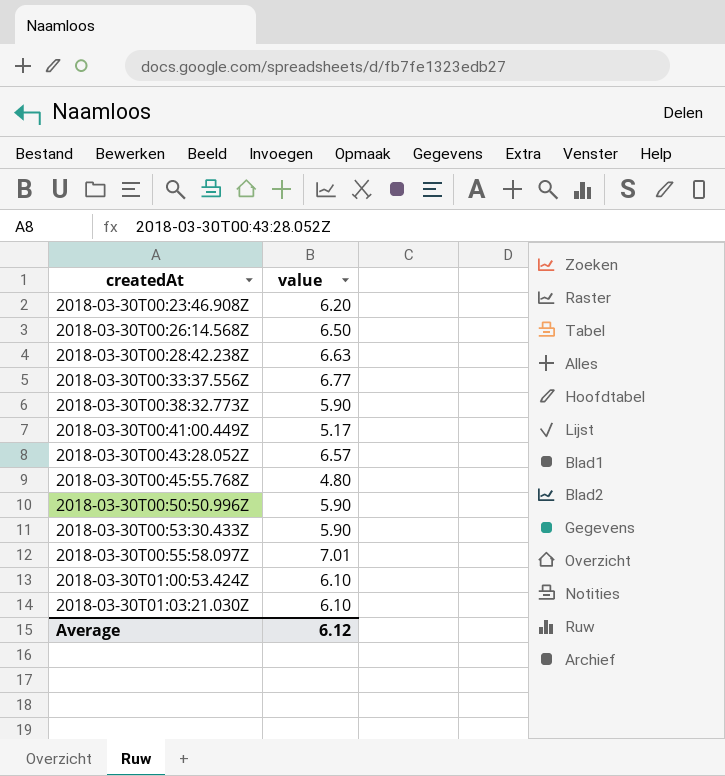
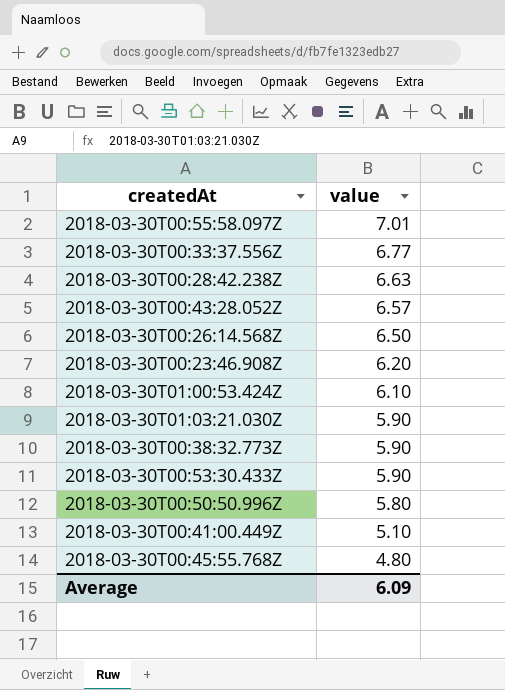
row order: createdAt ascending -> value descending
2018-03-30T01:03:21.030Z | value: 6.10 -> 5.90
2018-03-30T00:50:50.996Z | value: 5.90 -> 5.80
2018-03-30T00:41:00.449Z | value: 5.17 -> 5.10
Average | value: 6.12 -> 6.09

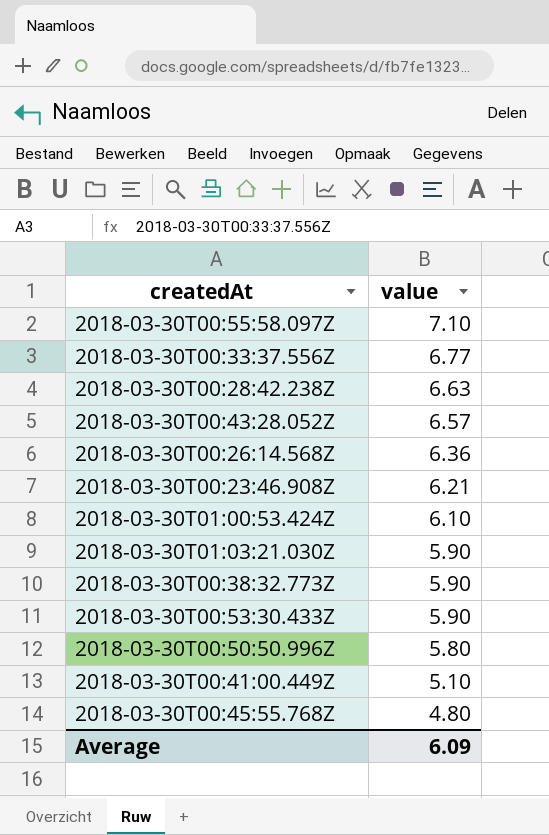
2018-03-30T00:55:58.097Z | value: 7.01 -> 7.10
2018-03-30T00:26:14.568Z | value: 6.50 -> 6.36
2018-03-30T00:23:46.908Z | value: 6.20 -> 6.21

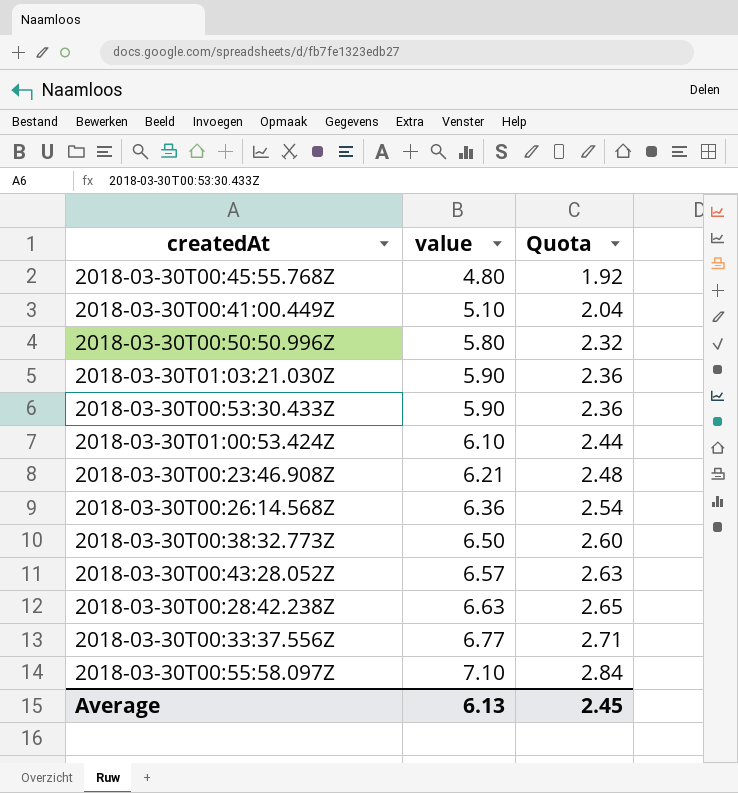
row order: value descending -> value ascending
column Quota | formula: none -> [value] * 0.4
2018-03-30T00:38:32.773Z | value: 5.90 -> 6.50
Average | value: 6.09 -> 6.13

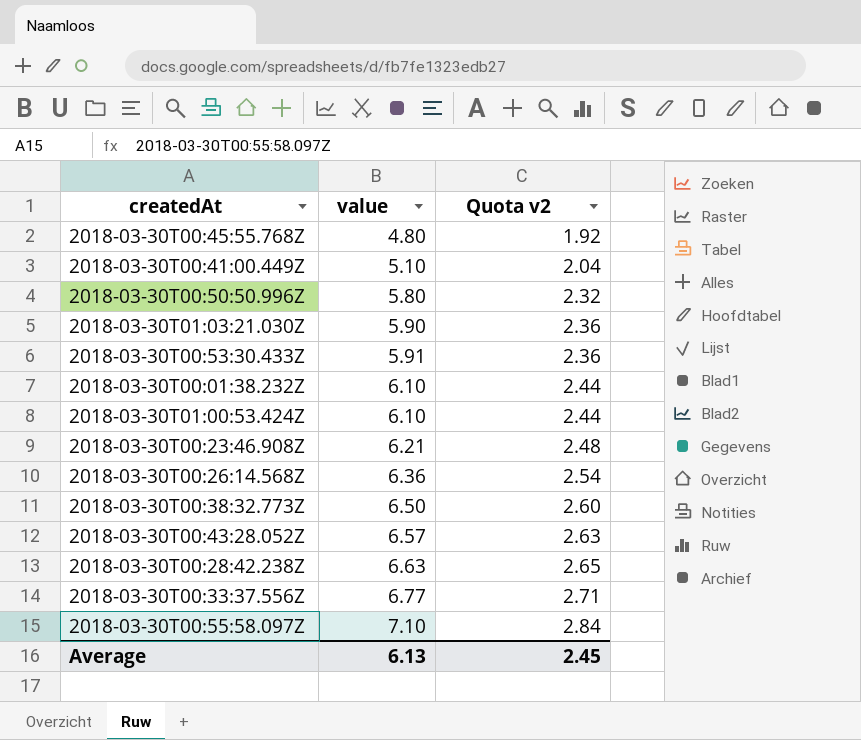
column name: Quota -> Quota v2
2018-03-30T00:53:30.433Z | value: 5.90 -> 5.91
row 2018-03-30T00:01:38.232Z: none -> 6.10 | 2.44

